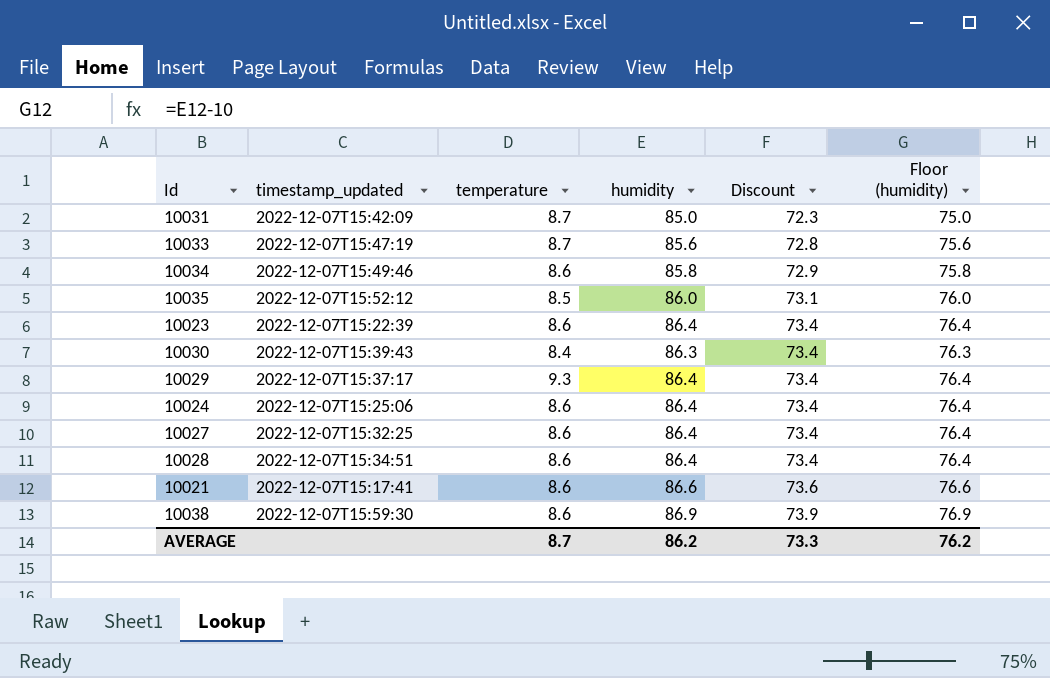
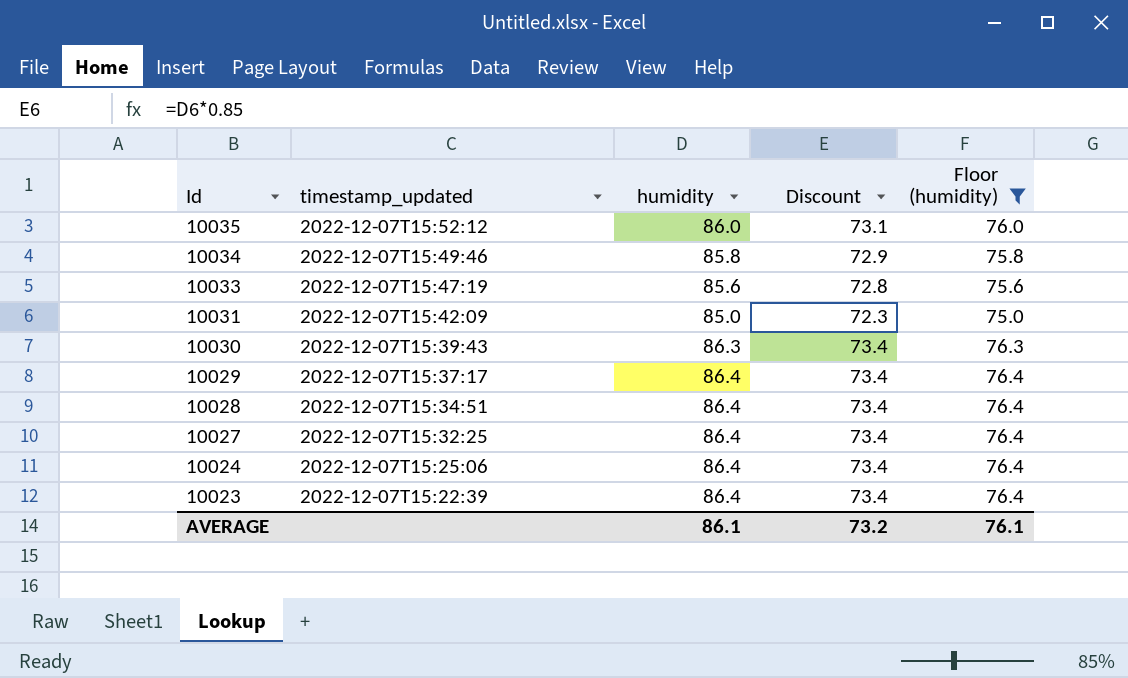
filter: none -> Floor (humidity) <= 76.4
row order: Discount ascending -> Id descending
column temperature | position: 3 -> none
AVERAGE | humidity: 86.2 -> 86.1
AVERAGE | Discount: 73.3 -> 73.2
AVERAGE | Floor (humidity): 76.2 -> 76.1

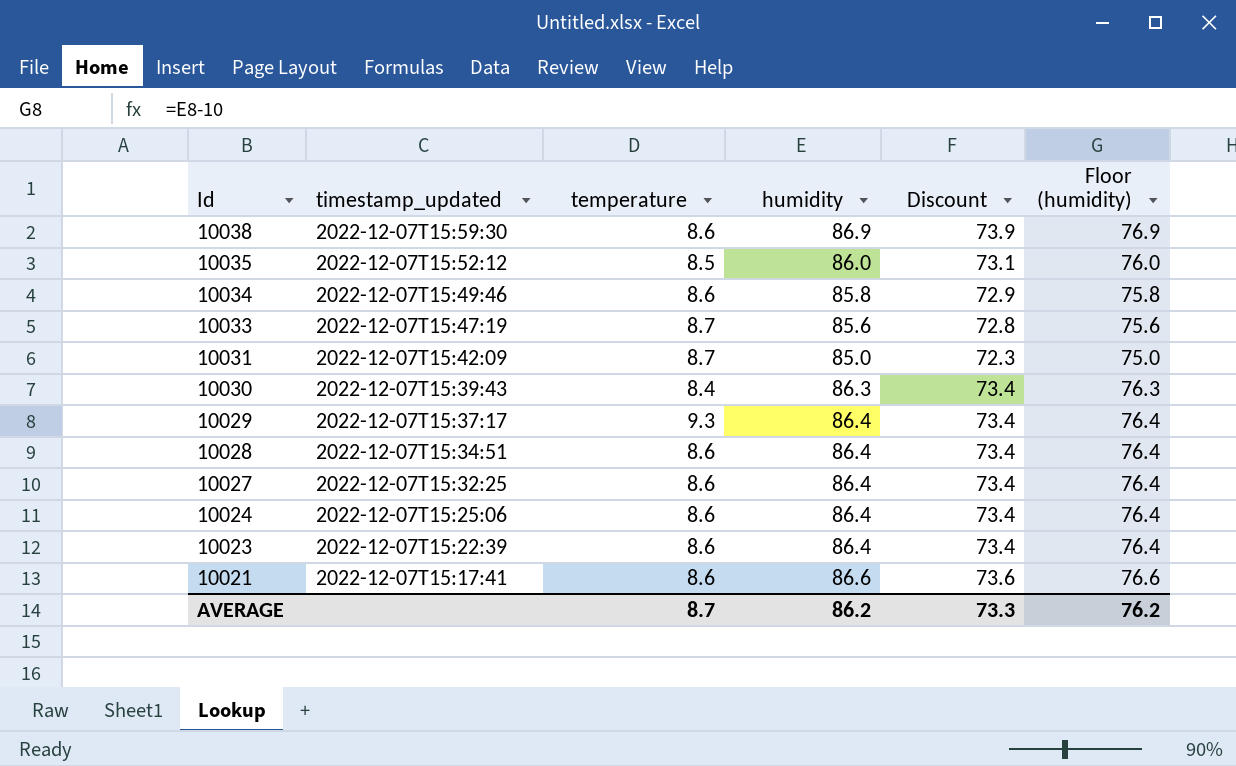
filter: Floor (humidity) <= 76.4 -> none
column temperature | position: none -> 3
AVERAGE | humidity: 86.1 -> 86.2
AVERAGE | Discount: 73.2 -> 73.3
AVERAGE | Floor (humidity): 76.1 -> 76.2

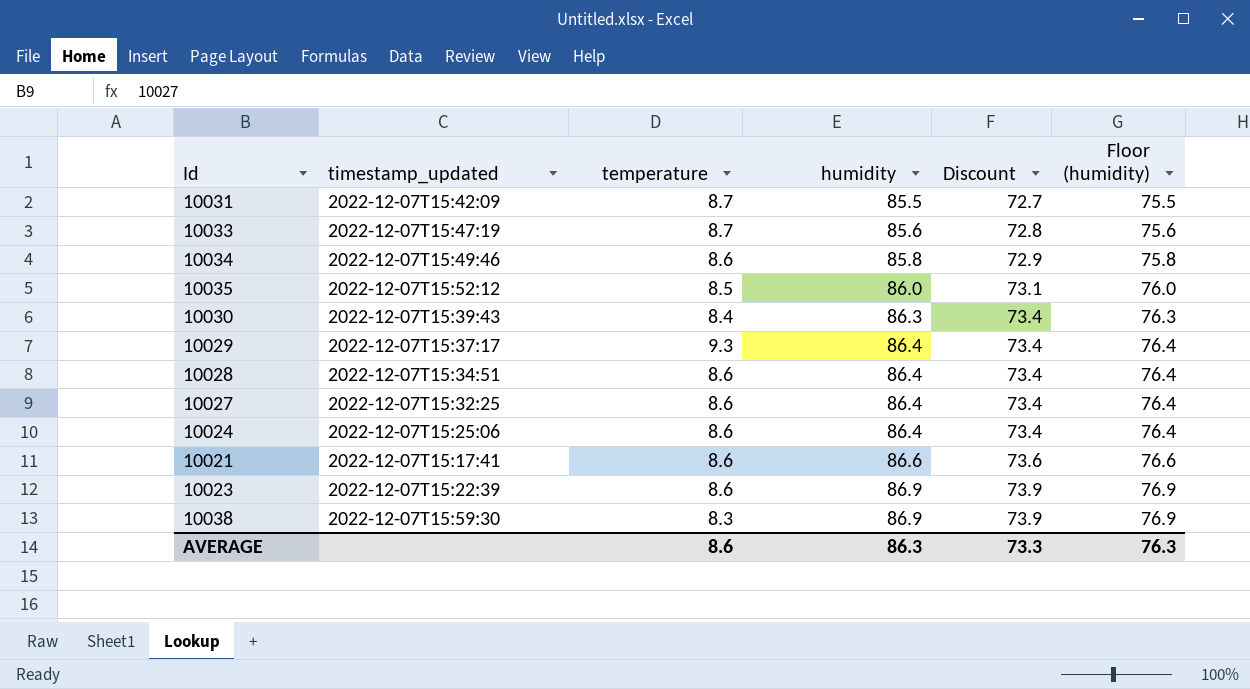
row order: Id descending -> humidity ascending
10031 | humidity: 85.0 -> 85.5
10031 | Discount: 72.3 -> 72.7
10031 | Floor (humidity): 75.0 -> 75.5
10023 | humidity: 86.4 -> 86.9
10023 | Discount: 73.4 -> 73.9
10023 | Floor (humidity): 76.4 -> 76.9
10038 | temperature: 8.6 -> 8.3
AVERAGE | temperature: 8.7 -> 8.6
AVERAGE | humidity: 86.2 -> 86.3
AVERAGE | Floor (humidity): 76.2 -> 76.3

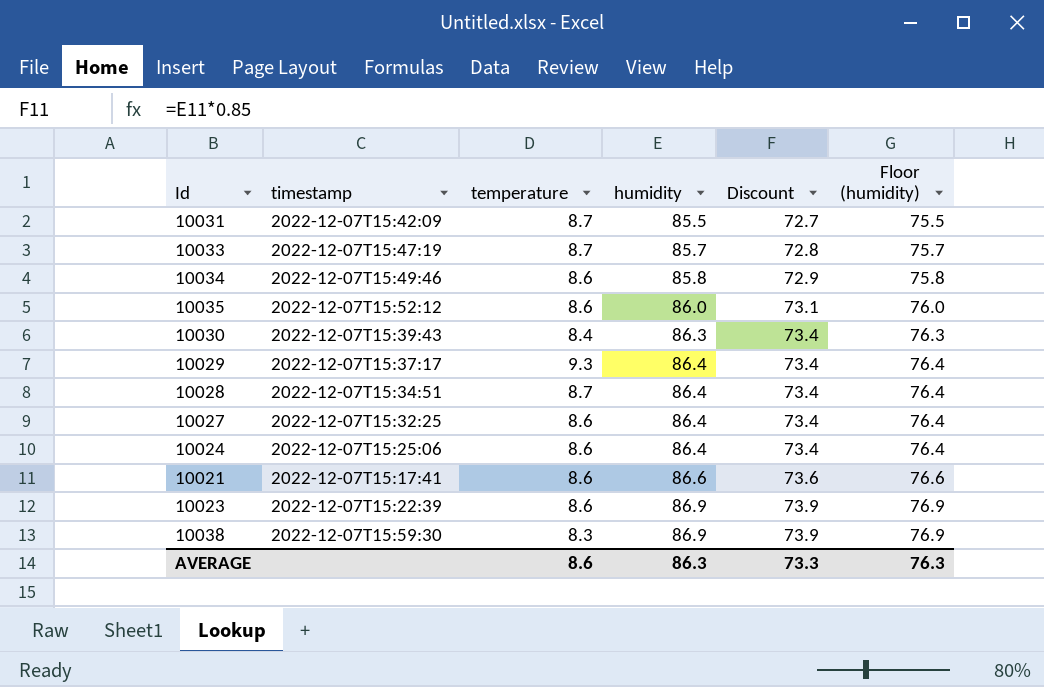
column name: timestamp_updated -> timestamp
10033 | humidity: 85.6 -> 85.7
10033 | Floor (humidity): 75.6 -> 75.7
10035 | temperature: 8.5 -> 8.6
10028 | temperature: 8.6 -> 8.7

